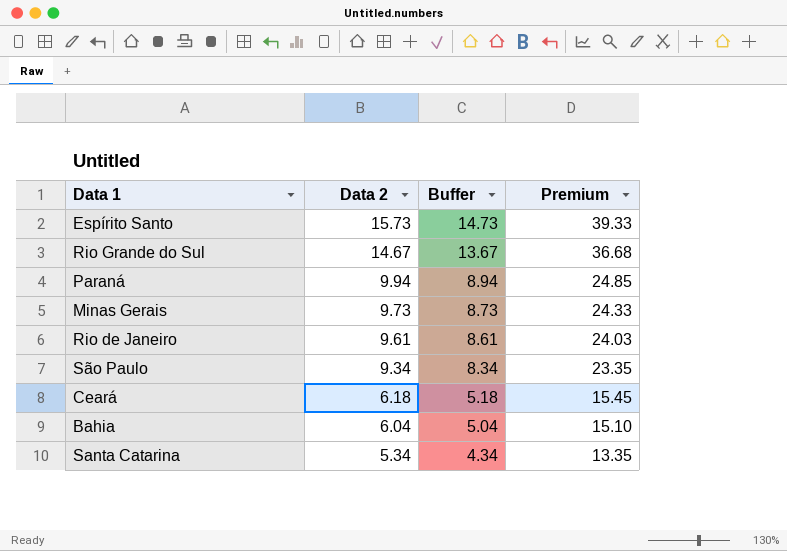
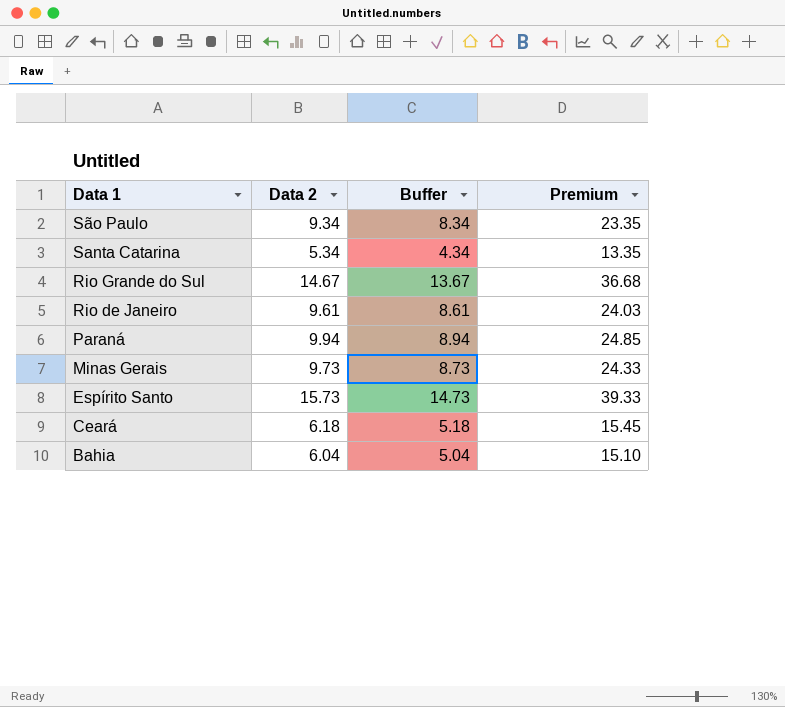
row order: Data 2 descending -> Data 1 descending

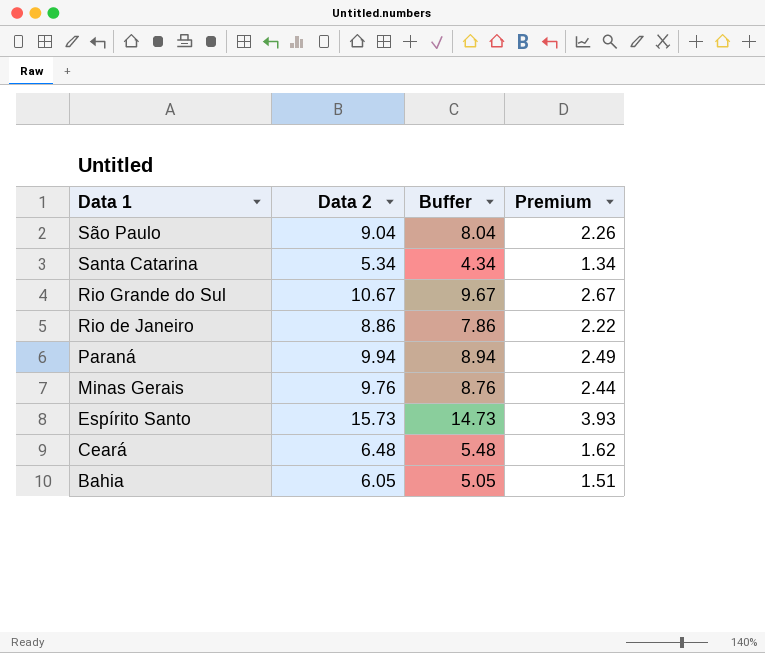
column Premium | formula: [Data 2] * 2.5 -> [Data 2] * 0.25
São Paulo | Data 2: 9.34 -> 9.04
São Paulo | Buffer: 8.34 -> 8.04
Rio Grande do Sul | Data 2: 14.67 -> 10.67
Rio Grande do Sul | Buffer: 13.67 -> 9.67
Rio de Janeiro | Data 2: 9.61 -> 8.86
Rio de Janeiro | Buffer: 8.61 -> 7.86
Minas Gerais | Data 2: 9.73 -> 9.76
Minas Gerais | Buffer: 8.73 -> 8.76
Ceará | Data 2: 6.18 -> 6.48
Ceará | Buffer: 5.18 -> 5.48
Bahia | Data 2: 6.04 -> 6.05
Bahia | Buffer: 5.04 -> 5.05

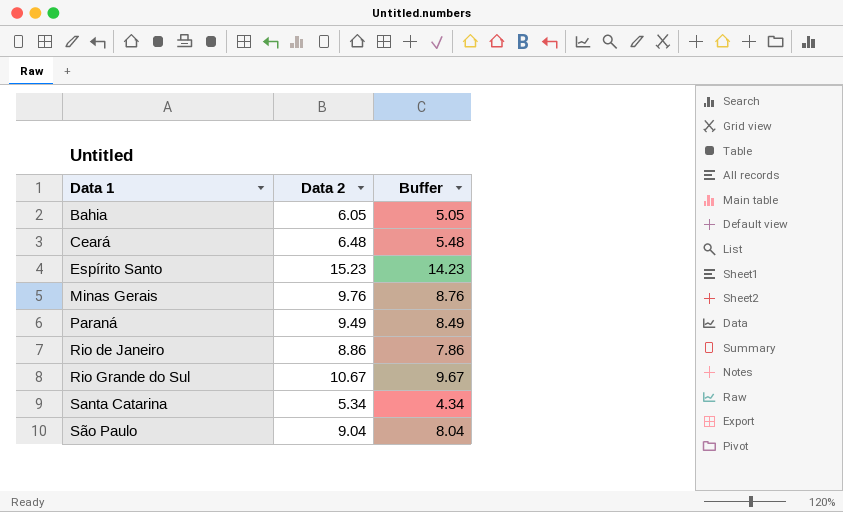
row order: Data 1 descending -> Data 1 ascending
column Premium | formula: [Data 2] * 0.25 -> none
Espírito Santo | Data 2: 15.73 -> 15.23
Espírito Santo | Buffer: 14.73 -> 14.23
Paraná | Data 2: 9.94 -> 9.49
Paraná | Buffer: 8.94 -> 8.49

